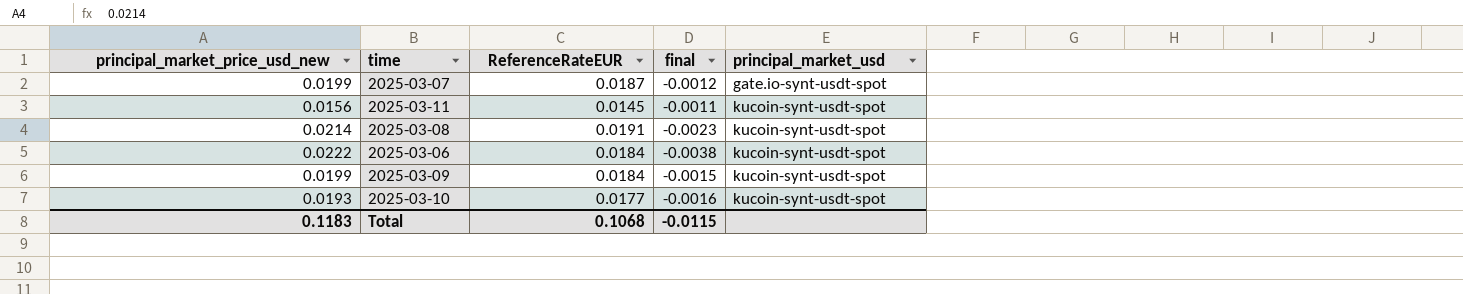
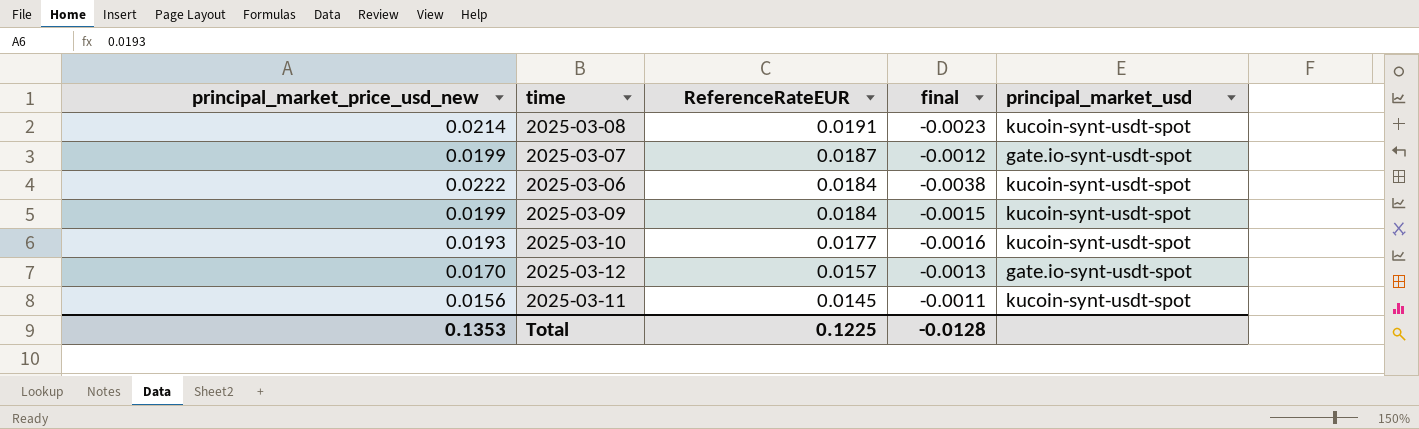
row order: principal_market_usd ascending -> ReferenceRateEUR descending
row 2025-03-12: none -> 0.0170 | 0.0157 | -0.0013 | gate.io-synt-usdt-spot
Total | principal_market_price_usd_new: 0.1183 -> 0.1353
Total | ReferenceRateEUR: 0.1068 -> 0.1225
Total | final: -0.0115 -> -0.0128

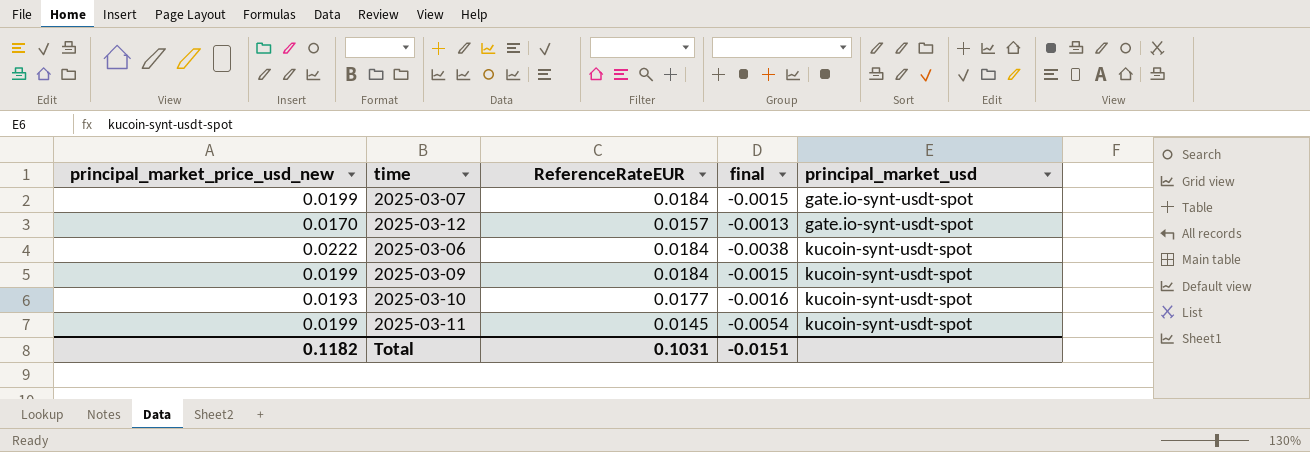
row order: ReferenceRateEUR descending -> principal_market_usd ascending
row 2025-03-08: 0.0214 | 0.0191 | -0.0023 | kucoin-synt-usdt-spot -> none
2025-03-07 | ReferenceRateEUR: 0.0187 -> 0.0184
2025-03-07 | final: -0.0012 -> -0.0015
2025-03-11 | principal_market_price_usd_new: 0.0156 -> 0.0199
2025-03-11 | final: -0.0011 -> -0.0054
Total | principal_market_price_usd_new: 0.1353 -> 0.1182
Total | ReferenceRateEUR: 0.1225 -> 0.1031
Total | final: -0.0128 -> -0.0151

